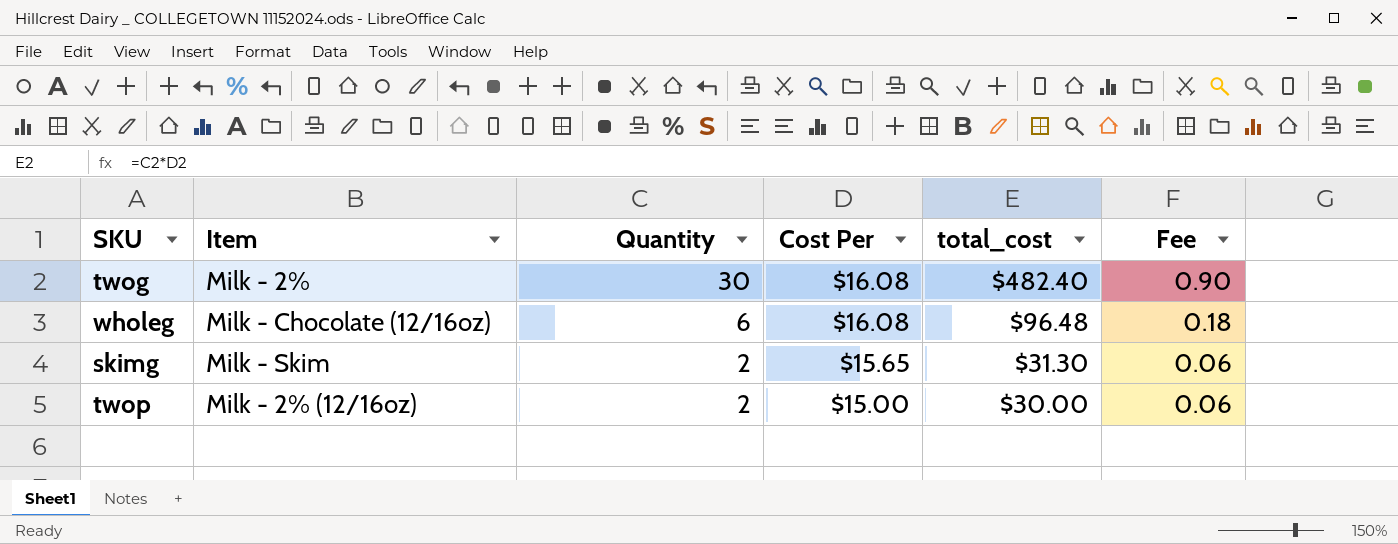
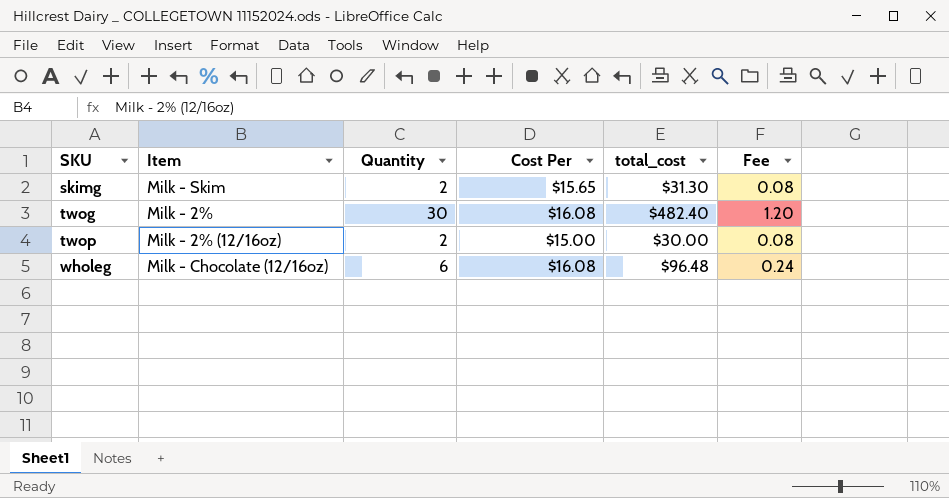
row order: Quantity descending -> SKU ascending
column Fee | formula: [Quantity] * 0.03 -> [Quantity] * 0.04

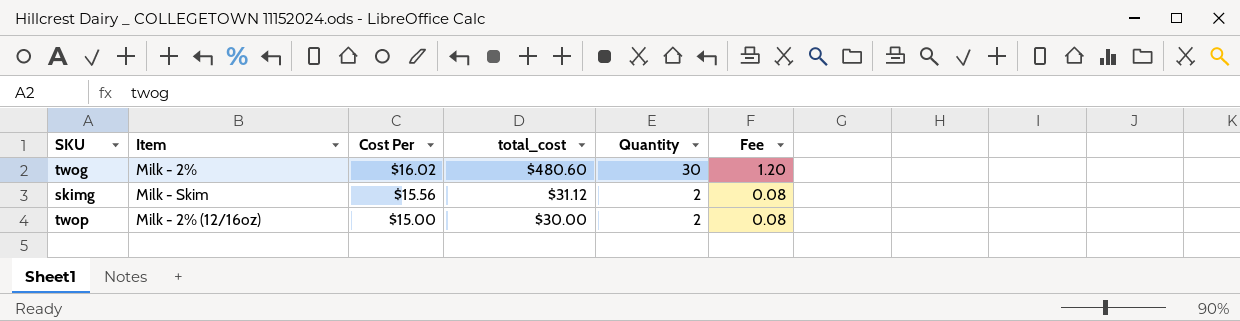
row order: SKU ascending -> Cost Per descending
column Quantity | position: 3 -> 5
row wholeg: Milk - Chocolate (12/16oz) | 6 | $16.08 | $96.48 | 0.24 -> none
twog | Cost Per: $16.08 -> $16.02
twog | total_cost: $482.40 -> $480.60
skimg | Cost Per: $15.65 -> $15.56
skimg | total_cost: $31.30 -> $31.12

